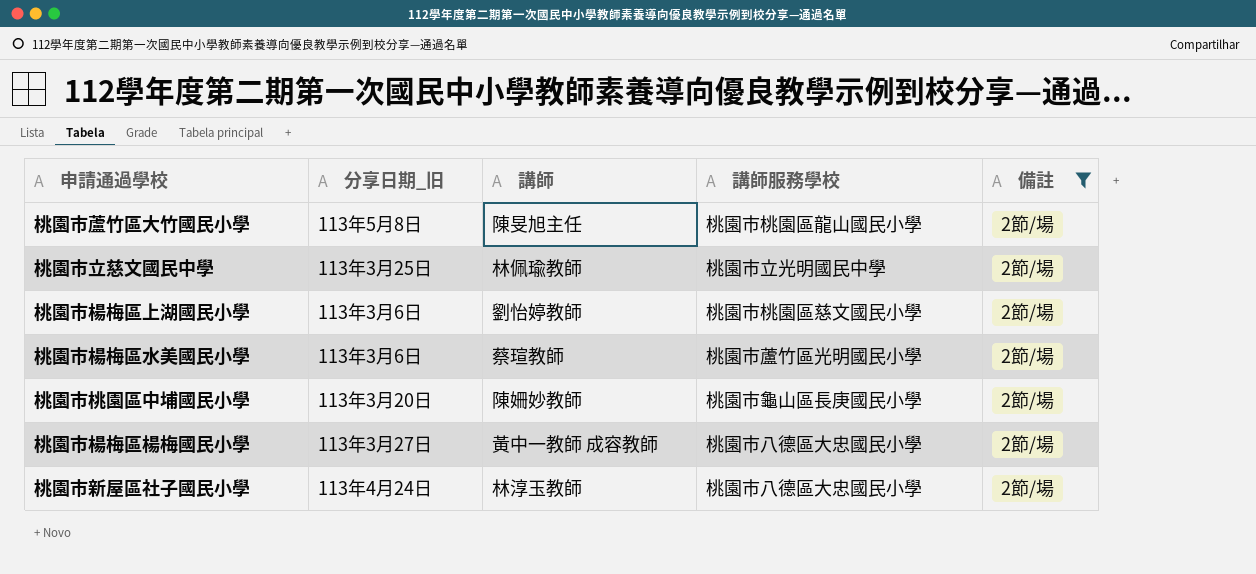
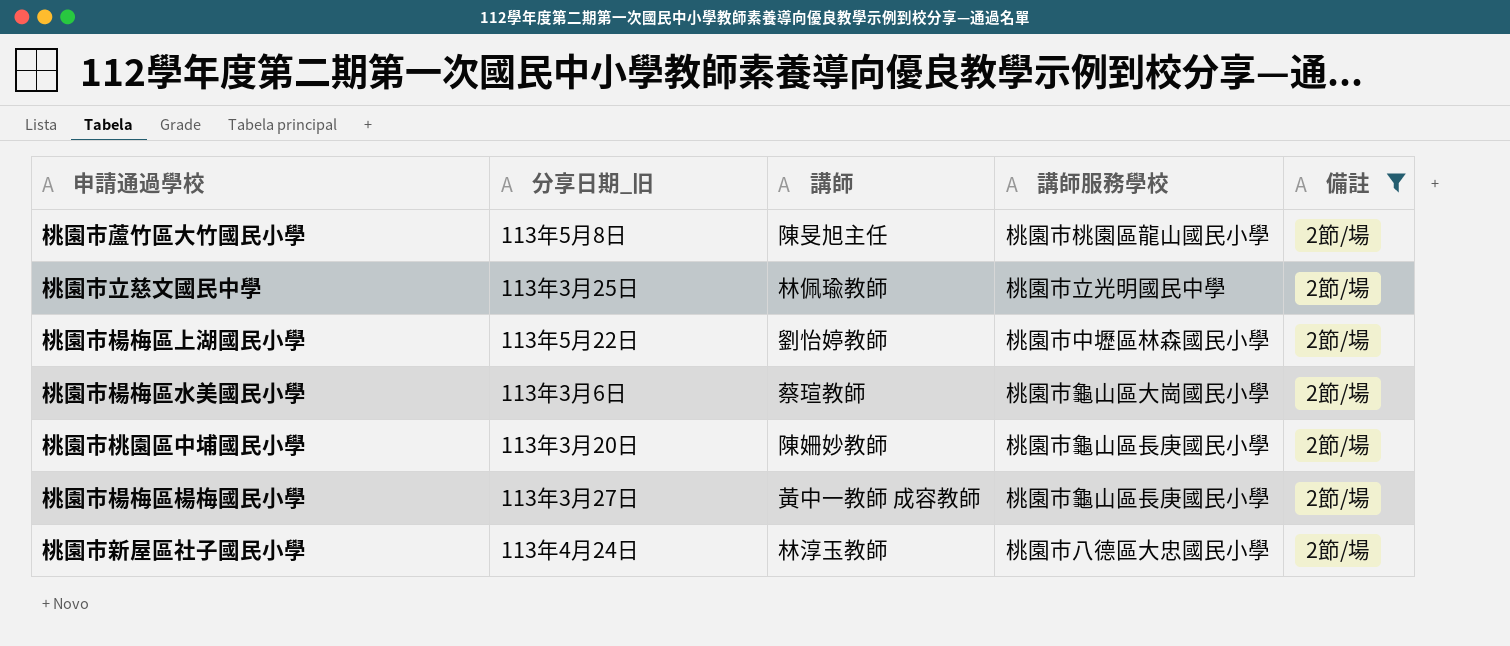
桃園市楊梅區上湖國民小學 | 分享日期_旧: 113年3月6日 -> 113年5月22日
桃園市楊梅區上湖國民小學 | 講師服務學校: 桃園市桃園區慈文國民小學 -> 桃園市中壢區林森國民小學
桃園市楊梅區水美國民小學 | 講師服務學校: 桃園市蘆竹區光明國民小學 -> 桃園市龜山區大崗國民小學
桃園市楊梅區楊梅國民小學 | 講師服務學校: 桃園市八德區大忠國民小學 -> 桃園市龜山區長庚國民小學

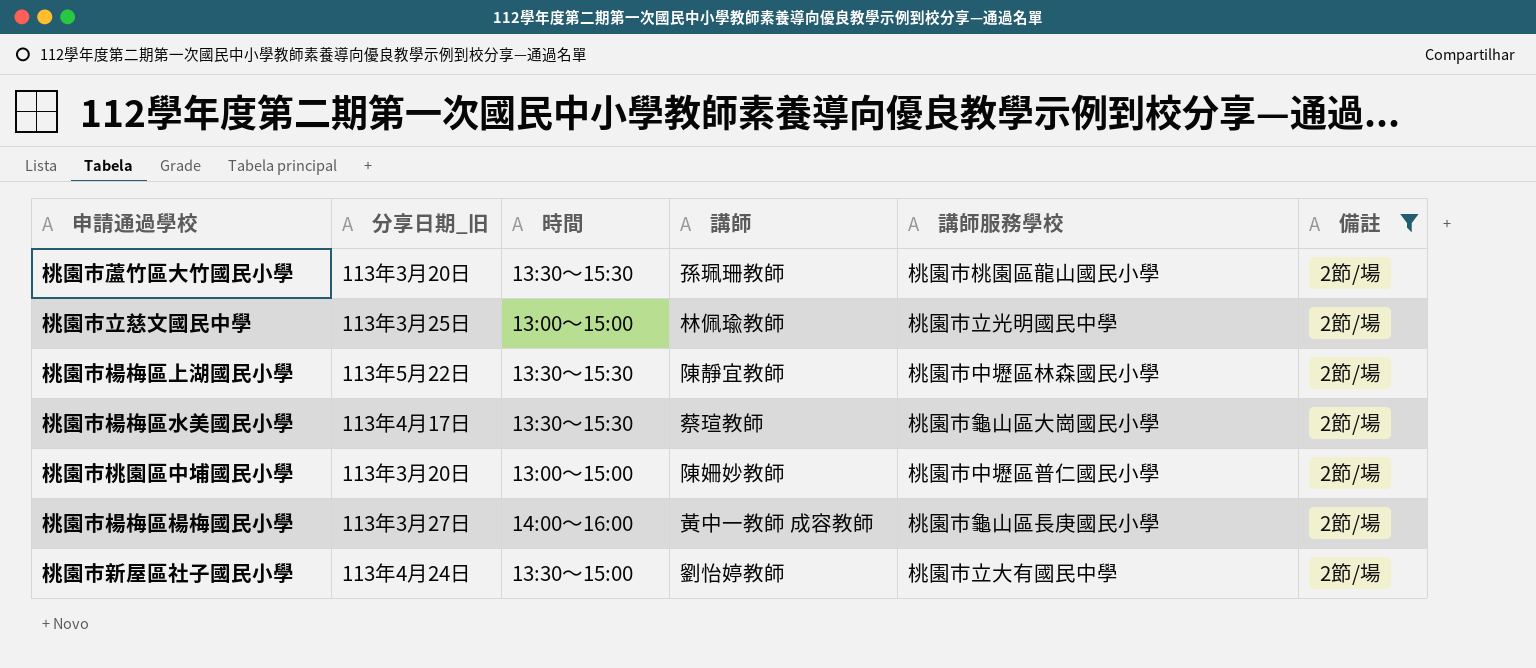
column 時間 | position: none -> 3
桃園市蘆竹區大竹國民小學 | 分享日期_旧: 113年5月8日 -> 113年3月20日
桃園市蘆竹區大竹國民小學 | 講師: 陳旻旭主任 -> 孫珮珊教師
桃園市楊梅區上湖國民小學 | 講師: 劉怡婷教師 -> 陳靜宜教師
桃園市楊梅區水美國民小學 | 分享日期_旧: 113年3月6日 -> 113年4月17日
桃園市桃園區中埔國民小學 | 講師服務學校: 桃園市龜山區長庚國民小學 -> 桃園市中壢區普仁國民小學
桃園市新屋區社子國民小學 | 講師: 林淳玉教師 -> 劉怡婷教師
桃園市新屋區社子國民小學 | 講師服務學校: 桃園市八德區大忠國民小學 -> 桃園市立大有國民中學

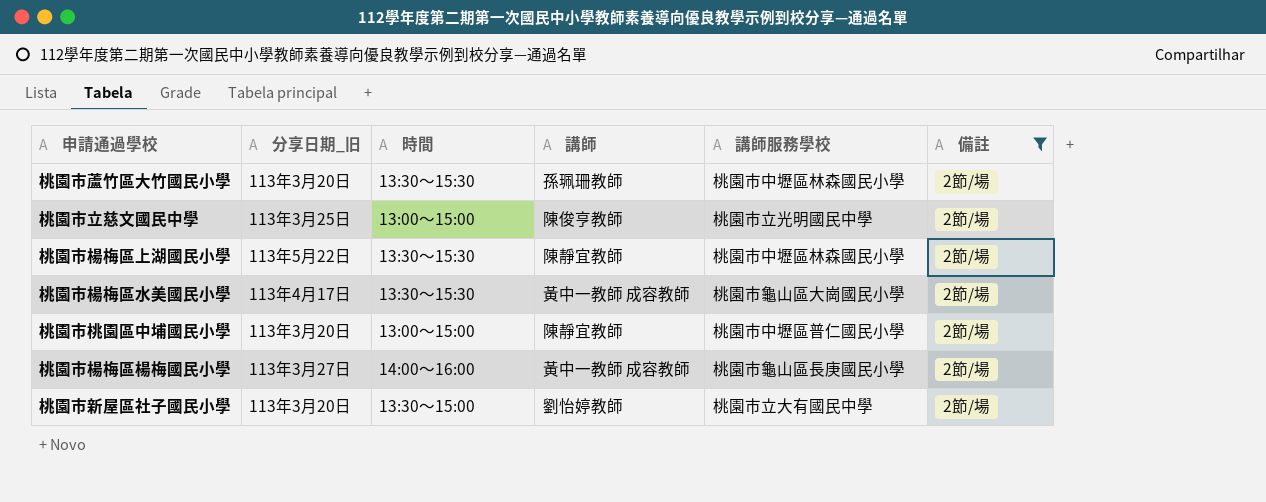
桃園市蘆竹區大竹國民小學 | 講師服務學校: 桃園市桃園區龍山國民小學 -> 桃園市中壢區林森國民小學
桃園市立慈文國民中學 | 講師: 林佩瑜教師 -> 陳俊亨教師
桃園市楊梅區水美國民小學 | 講師: 蔡瑄教師 -> 黃中一教師 成容教師
桃園市桃園區中埔國民小學 | 講師: 陳姍妙教師 -> 陳靜宜教師
桃園市新屋區社子國民小學 | 分享日期_旧: 113年4月24日 -> 113年3月20日

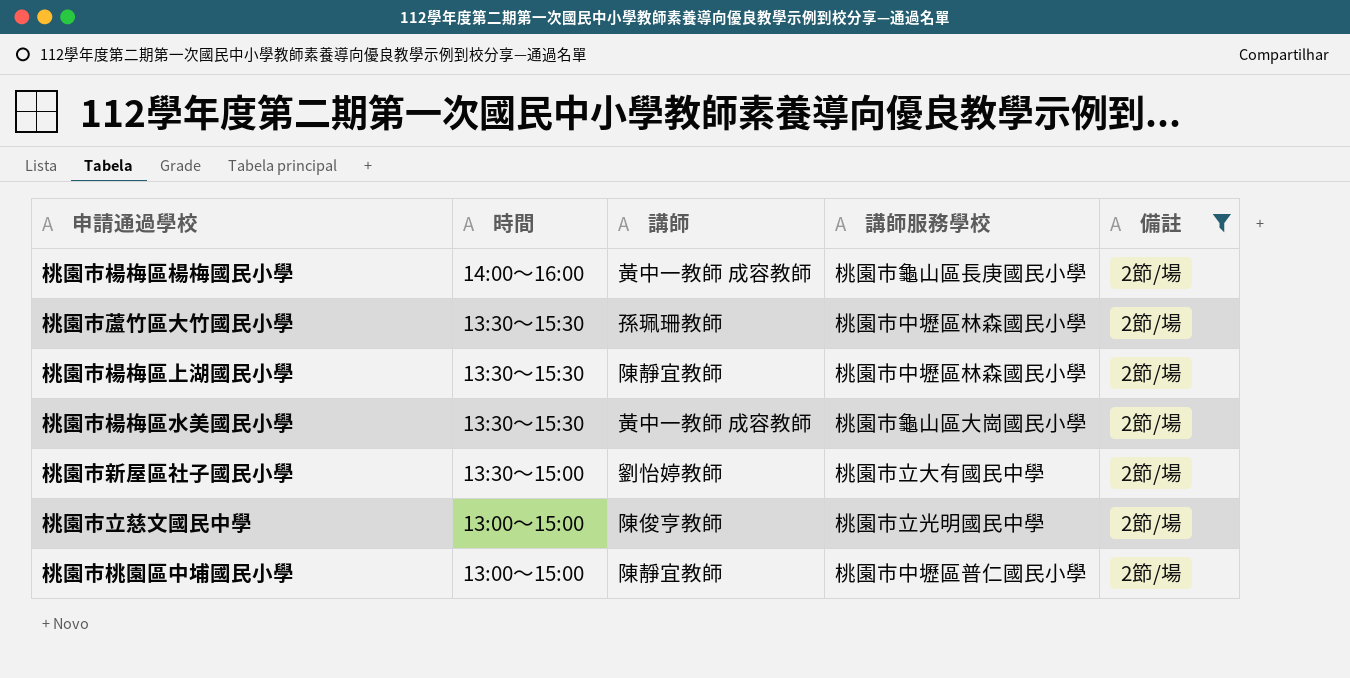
row order: none -> 時間 descending
column 分享日期_旧 | position: 2 -> none

